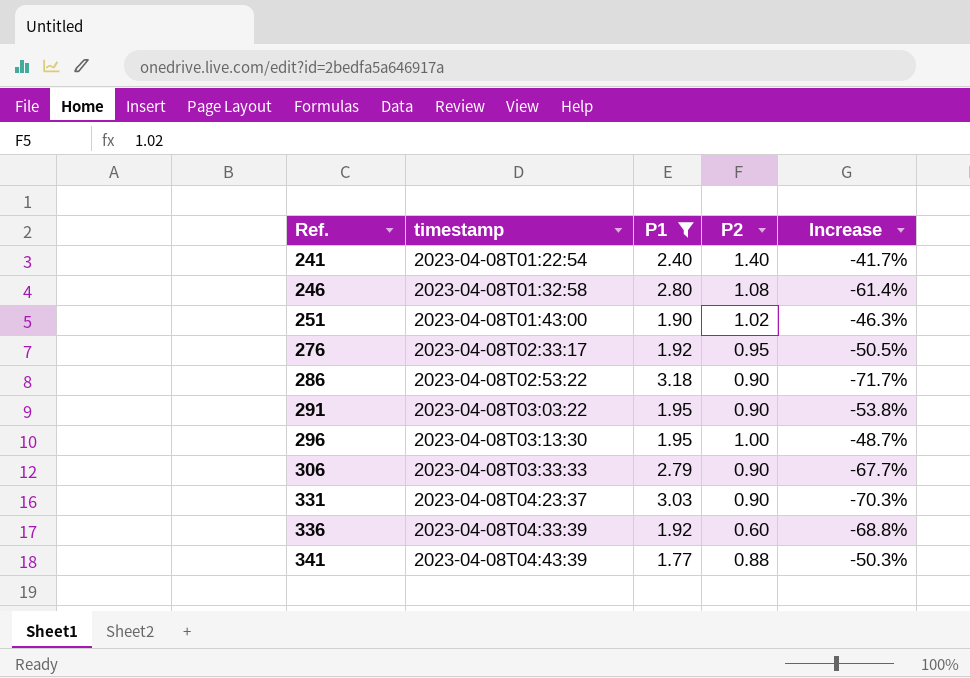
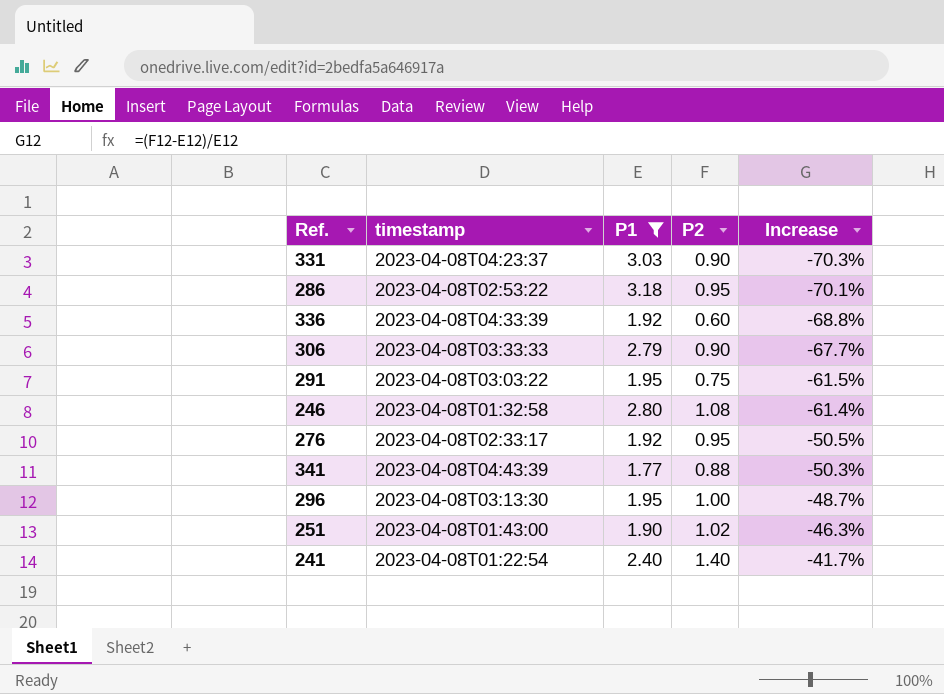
row order: Ref. ascending -> Increase ascending
286 | P2: 0.90 -> 0.95
286 | Increase: -71.7% -> -70.1%
291 | P2: 0.90 -> 0.75
291 | Increase: -53.8% -> -61.5%

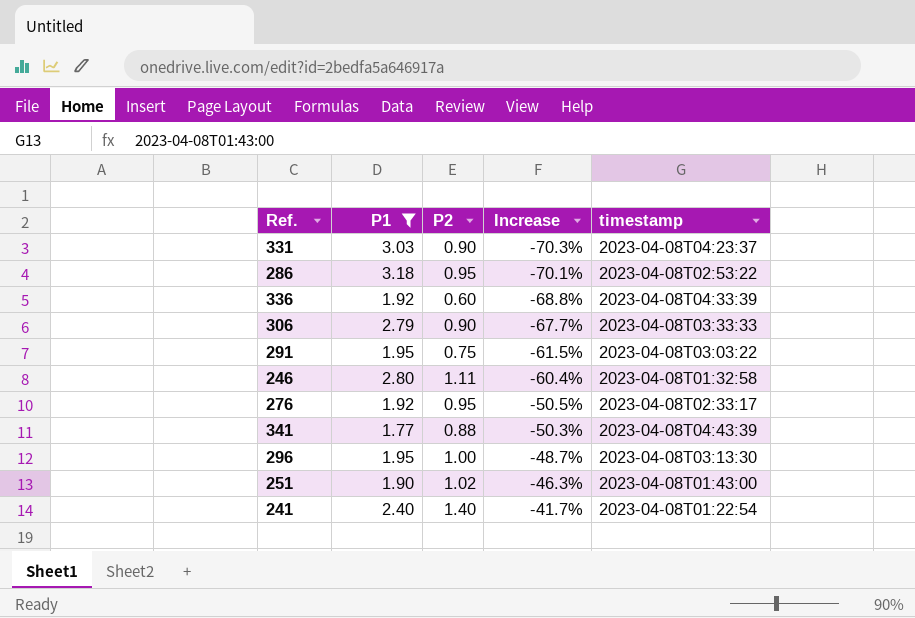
column timestamp | position: 2 -> 5
246 | P2: 1.08 -> 1.11
246 | Increase: -61.4% -> -60.4%

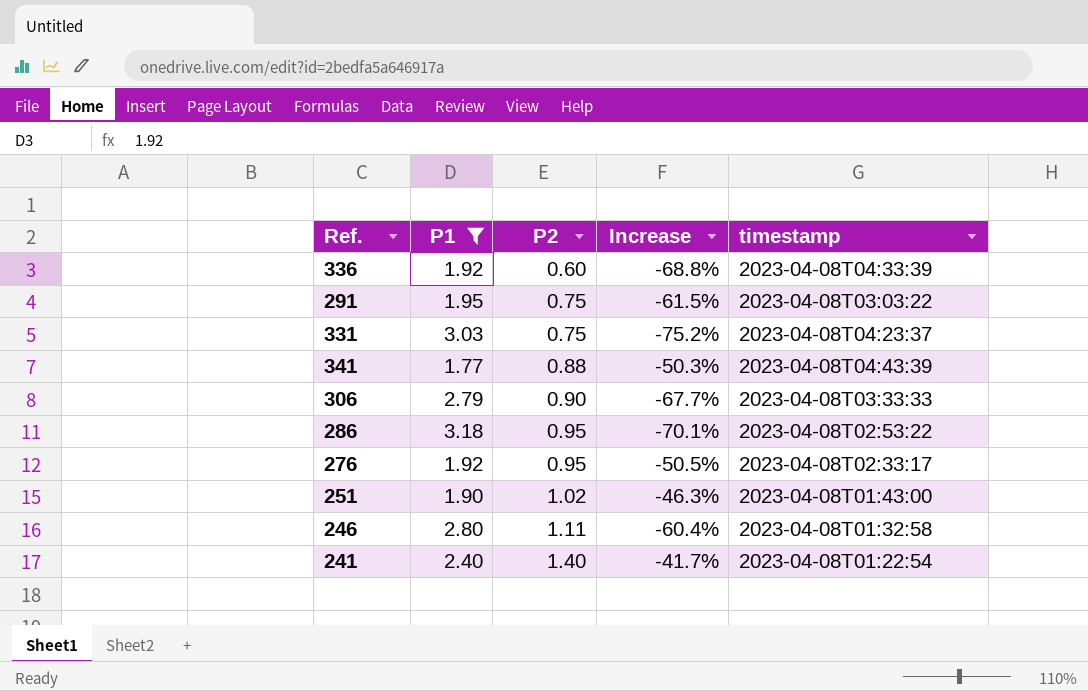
row order: Increase ascending -> P2 ascending
row 296: 1.95 | 1.00 | -48.7% | 2023-04-08T03:13:30 -> none
331 | P2: 0.90 -> 0.75
331 | Increase: -70.3% -> -75.2%

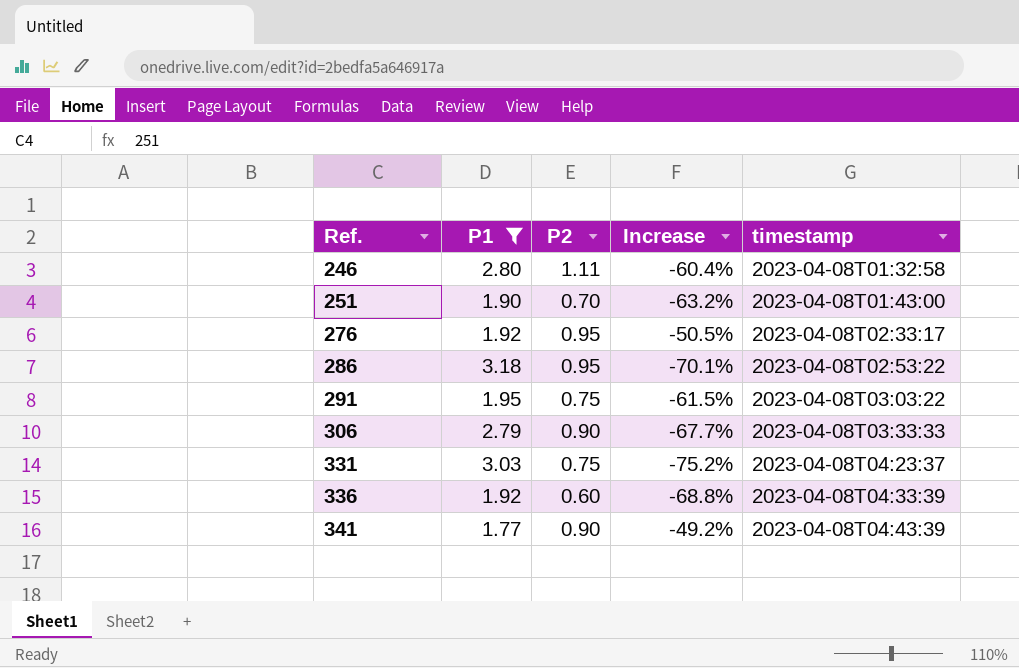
row order: P2 ascending -> Ref. ascending
row 241: 2.40 | 1.40 | -41.7% | 2023-04-08T01:22:54 -> none
251 | P2: 1.02 -> 0.70
251 | Increase: -46.3% -> -63.2%
341 | P2: 0.88 -> 0.90
341 | Increase: -50.3% -> -49.2%

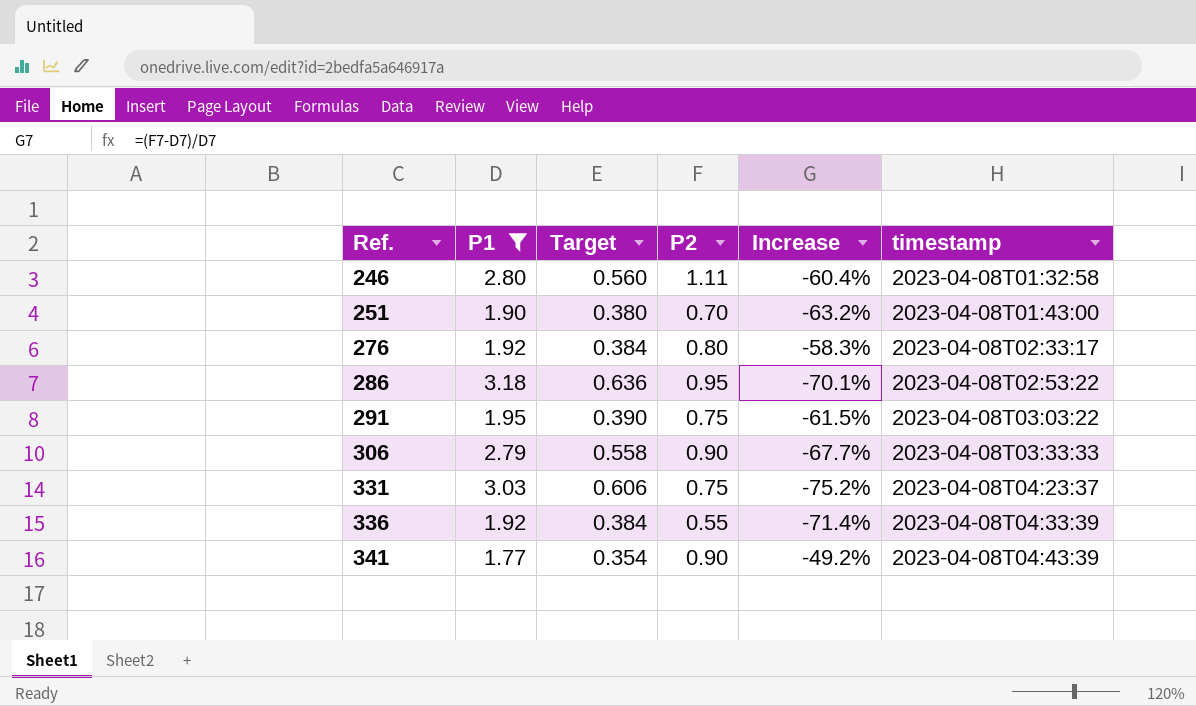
column Target | formula: none -> [P1] * 0.2
276 | P2: 0.95 -> 0.80
276 | Increase: -50.5% -> -58.3%
336 | P2: 0.60 -> 0.55
336 | Increase: -68.8% -> -71.4%

